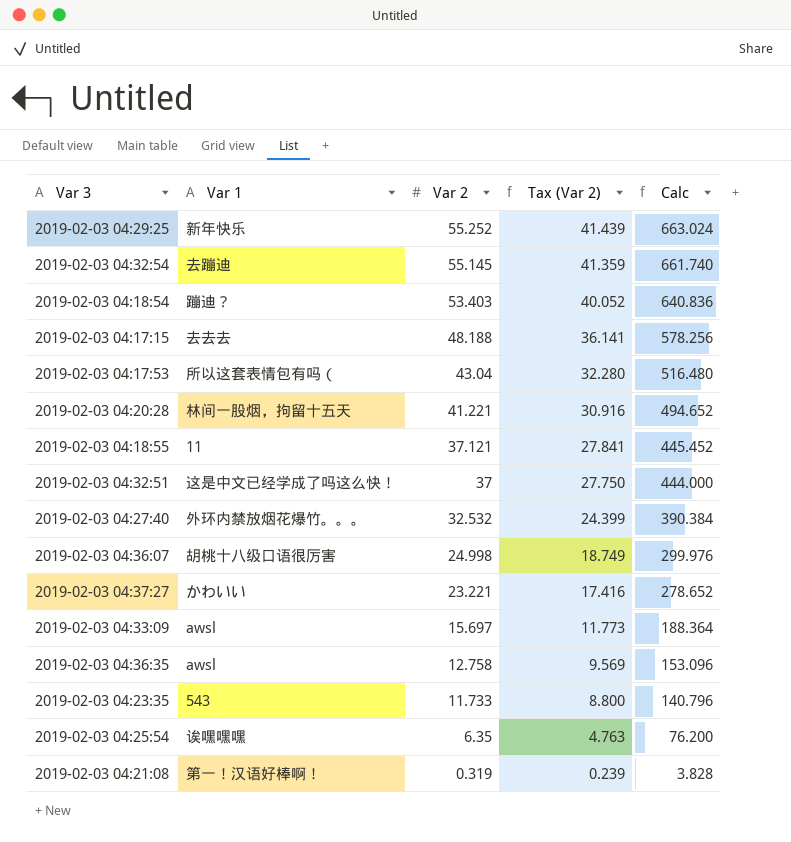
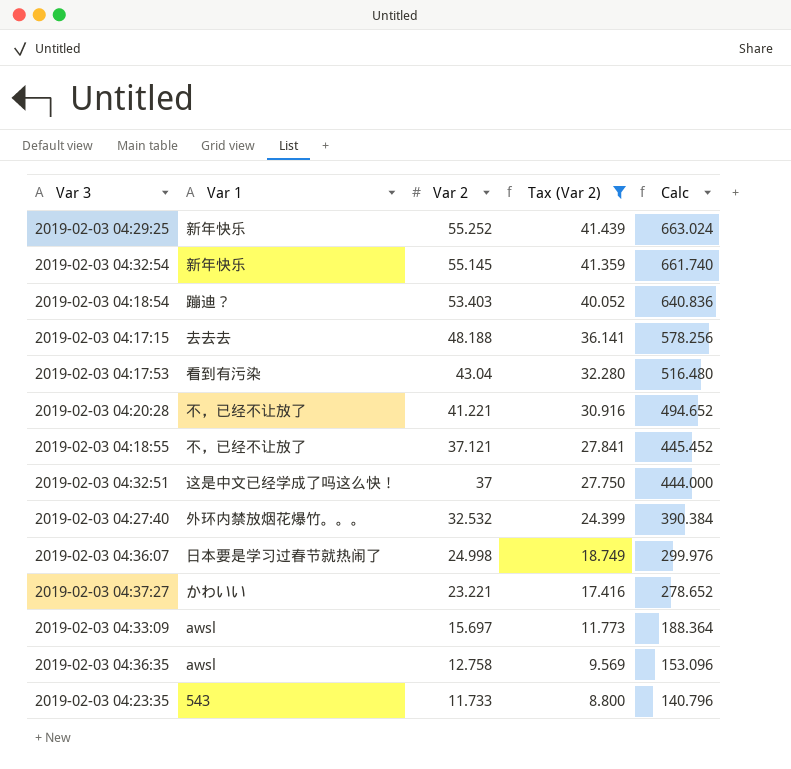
filter: none -> Tax (Var 2) >= 8.800
2019-02-03 04:32:54 | Var 1: 去蹦迪 -> 新年快乐
2019-02-03 04:17:53 | Var 1: 所以这套表情包有吗（ -> 看到有污染
2019-02-03 04:20:28 | Var 1: 林间一股烟，拘留十五天 -> 不，已经不让放了
2019-02-03 04:18:55 | Var 1: 11 -> 不，已经不让放了
2019-02-03 04:36:07 | Var 1: 胡桃十八级口语很厉害 -> 日本要是学习过春节就热闹了

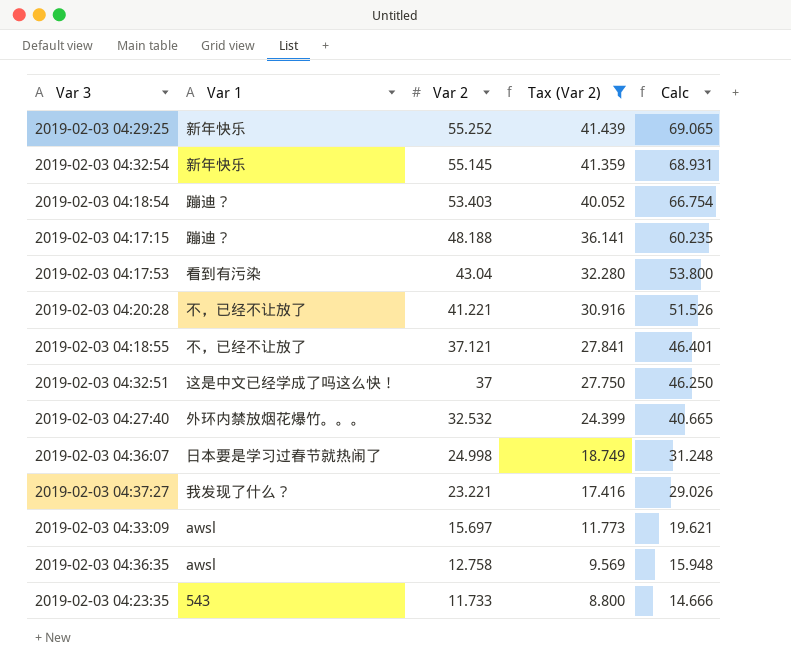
column Calc | formula: [Var 2] * 12 -> [Var 2] * 1.25
2019-02-03 04:17:15 | Var 1: 去去去 -> 蹦迪？
2019-02-03 04:37:27 | Var 1: かわいい -> 我发现了什么？

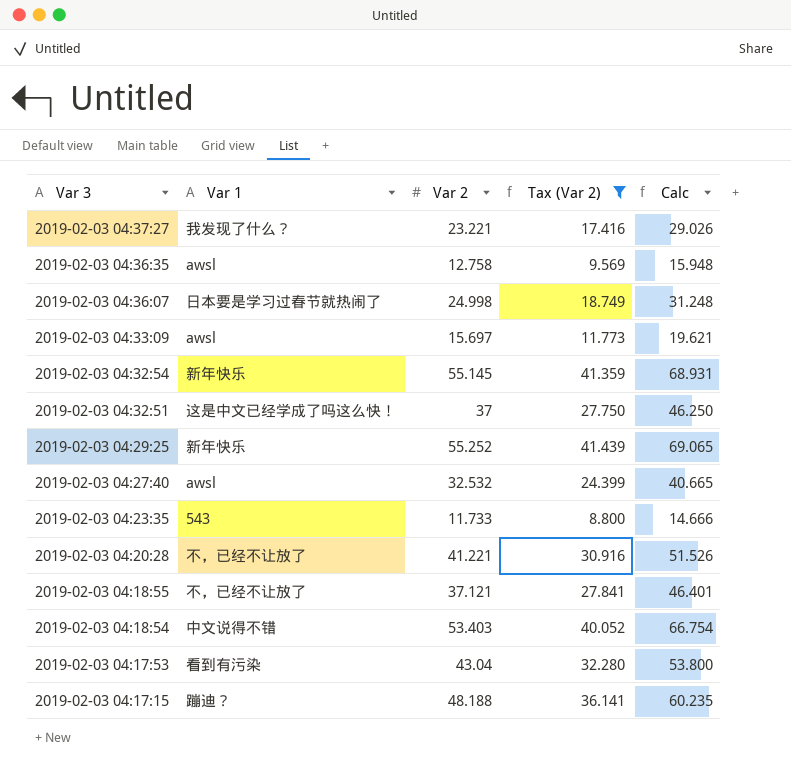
row order: Var 2 descending -> Var 3 descending
2019-02-03 04:27:40 | Var 1: 外环内禁放烟花爆竹。。。 -> awsl
2019-02-03 04:18:54 | Var 1: 蹦迪？ -> 中文说得不错

